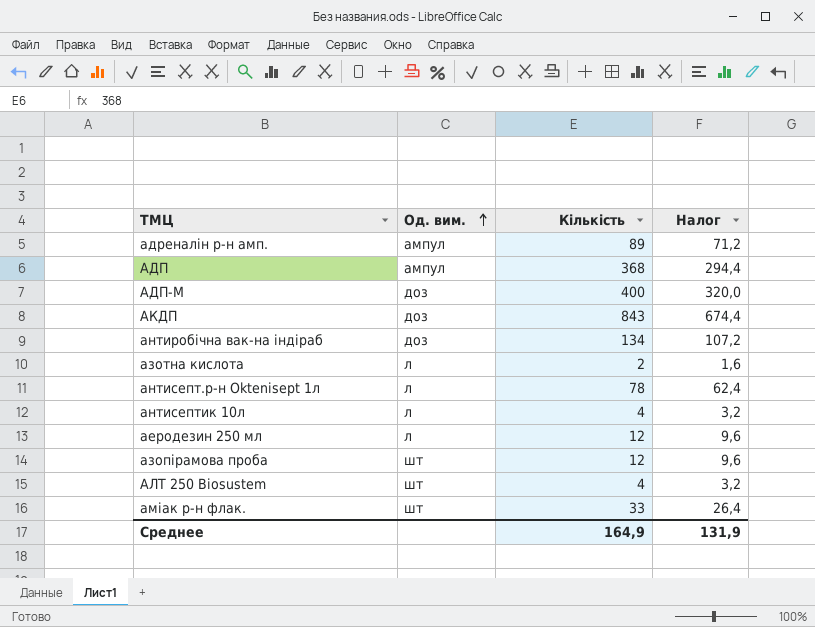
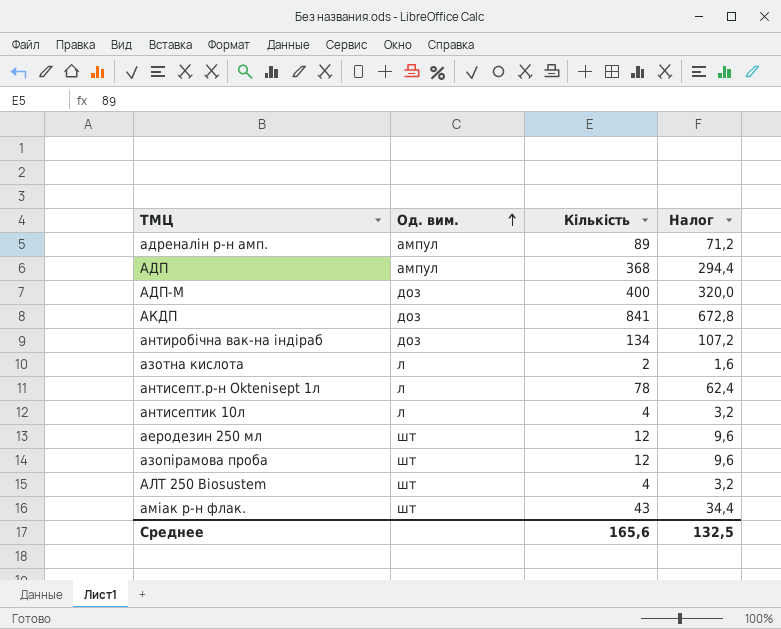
АКДП | Кількість: 843 -> 841
АКДП | Налог: 674,4 -> 672,8
аеродезин 250 мл | Од. вим.: л -> шт
амiак р-н флак. | Кількість: 33 -> 43
амiак р-н флак. | Налог: 26,4 -> 34,4
Среднее | Кількість: 164,9 -> 165,6
Среднее | Налог: 131,9 -> 132,5

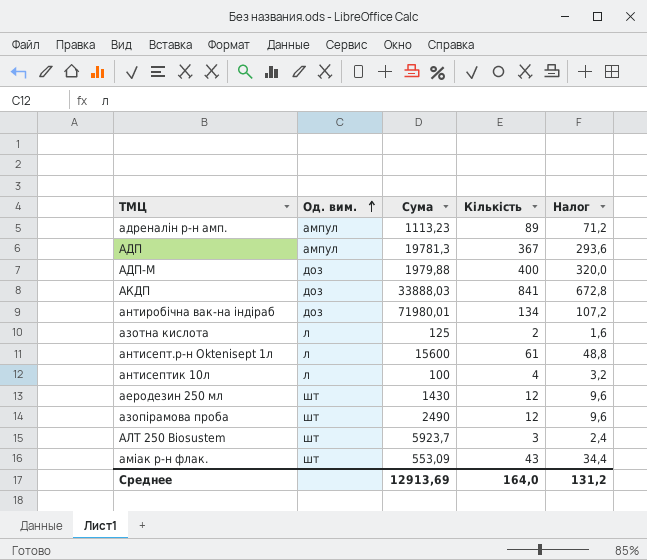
column Сума | position: none -> 3
АДП | Кількість: 368 -> 367
АДП | Налог: 294,4 -> 293,6
антисепт.р-н Oktenisept 1л | Кількість: 78 -> 61
антисепт.р-н Oktenisept 1л | Налог: 62,4 -> 48,8
АЛТ 250 Biosustem | Кількість: 4 -> 3
АЛТ 250 Biosustem | Налог: 3,2 -> 2,4
Среднее | Кількість: 165,6 -> 164,0
Среднее | Налог: 132,5 -> 131,2

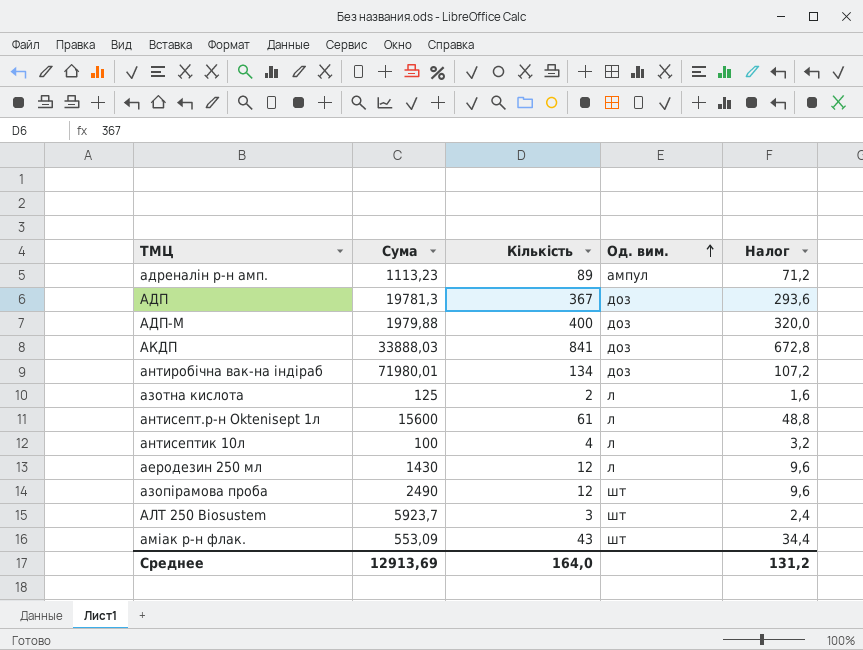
column Од. вим. | position: 2 -> 4
АДП | Од. вим.: ампул -> доз
аеродезин 250 мл | Од. вим.: шт -> л

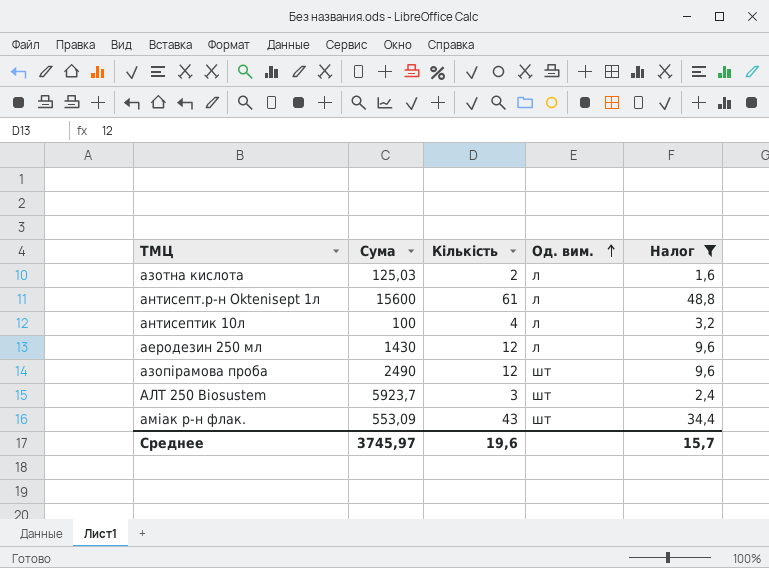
filter: none -> Налог <= 48,8
азотна кислота | Сума: 125 -> 125,03
Среднее | Сума: 12913,69 -> 3745,97
Среднее | Кількість: 164,0 -> 19,6
Среднее | Налог: 131,2 -> 15,7

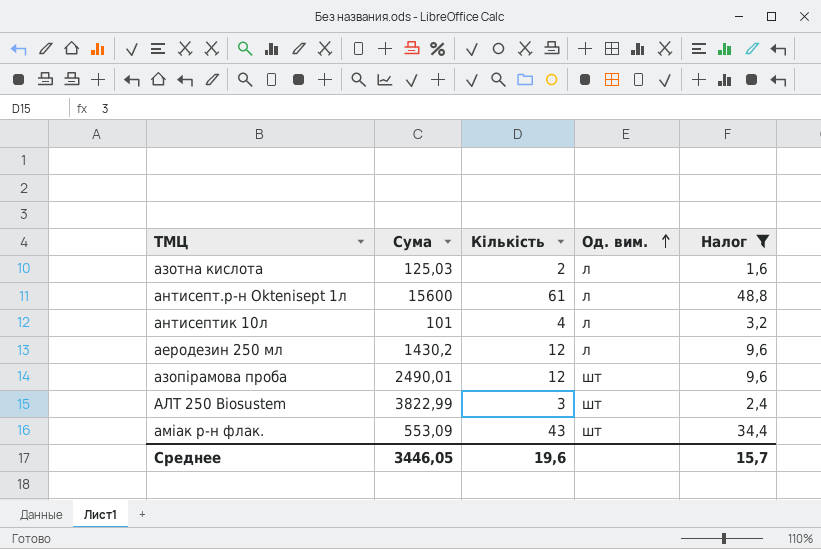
антисептик 10л | Сума: 100 -> 101
аеродезин 250 мл | Сума: 1430 -> 1430,2
азопiрамова проба | Сума: 2490 -> 2490,01
АЛТ 250 Biosustem | Сума: 5923,7 -> 3822,99
Среднее | Сума: 3745,97 -> 3446,05

